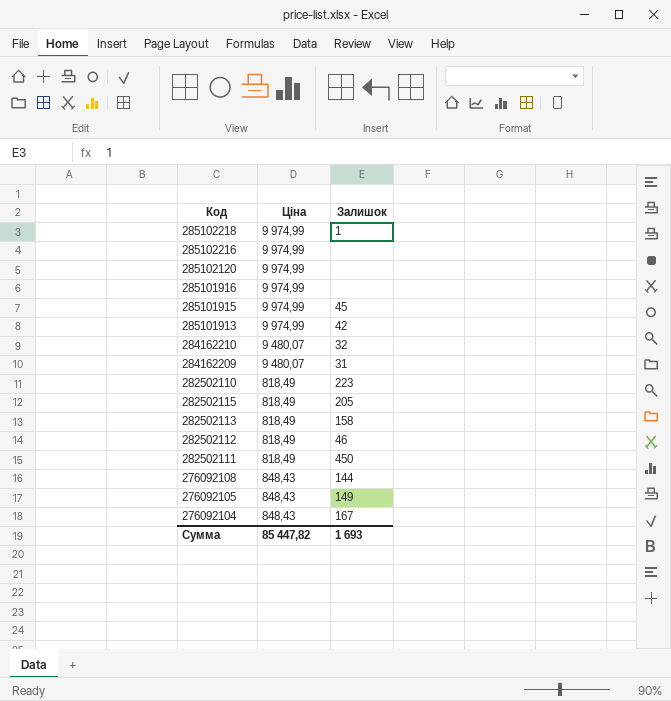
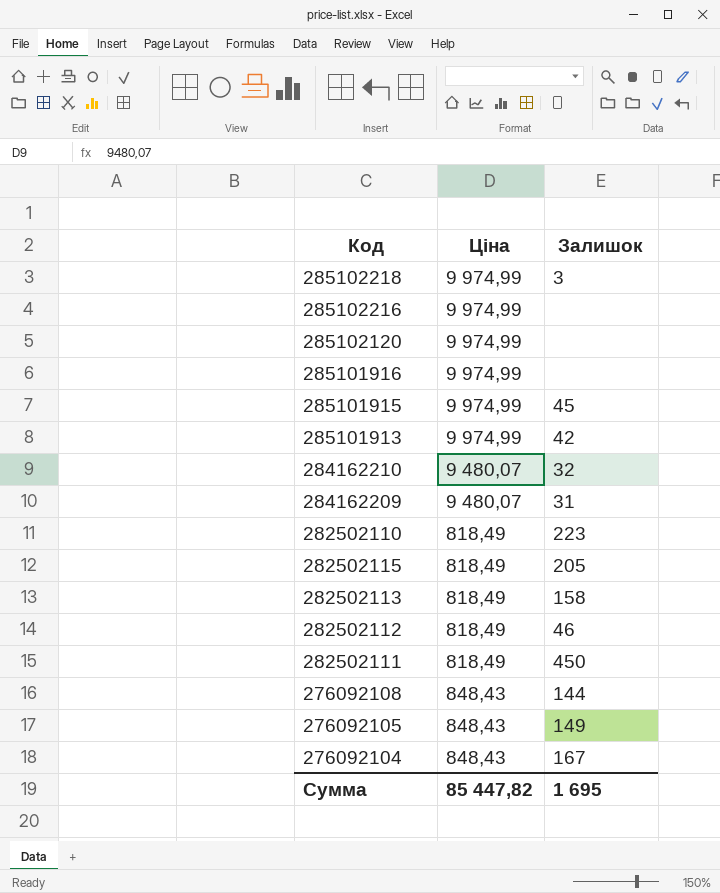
285102218 | Залишок: 1 -> 3
Сумма | Залишок: 1 693 -> 1 695

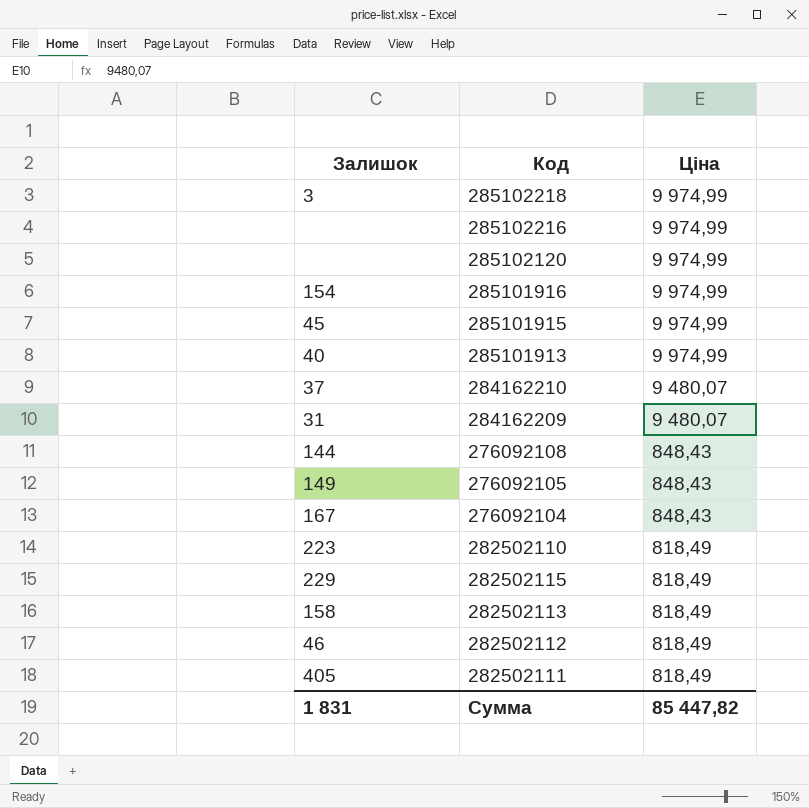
row order: none -> Ціна descending
column Залишок | position: 3 -> 1
285101916 | Залишок: none -> 154
285101913 | Залишок: 42 -> 40
284162210 | Залишок: 32 -> 37
282502115 | Залишок: 205 -> 229
282502111 | Залишок: 450 -> 405
Сумма | Залишок: 1 695 -> 1 831

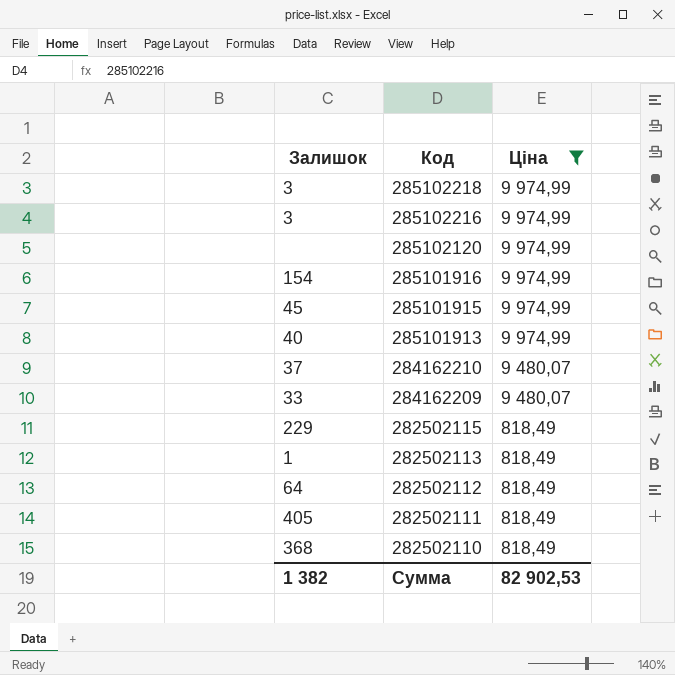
filter: none -> Ціна != 848,43
row order: Ціна descending -> Код descending
285102216 | Залишок: none -> 3
284162209 | Залишок: 31 -> 33
282502113 | Залишок: 158 -> 1
282502112 | Залишок: 46 -> 64
282502110 | Залишок: 223 -> 368
Сумма | Залишок: 1 831 -> 1 382
Сумма | Ціна: 85 447,82 -> 82 902,53

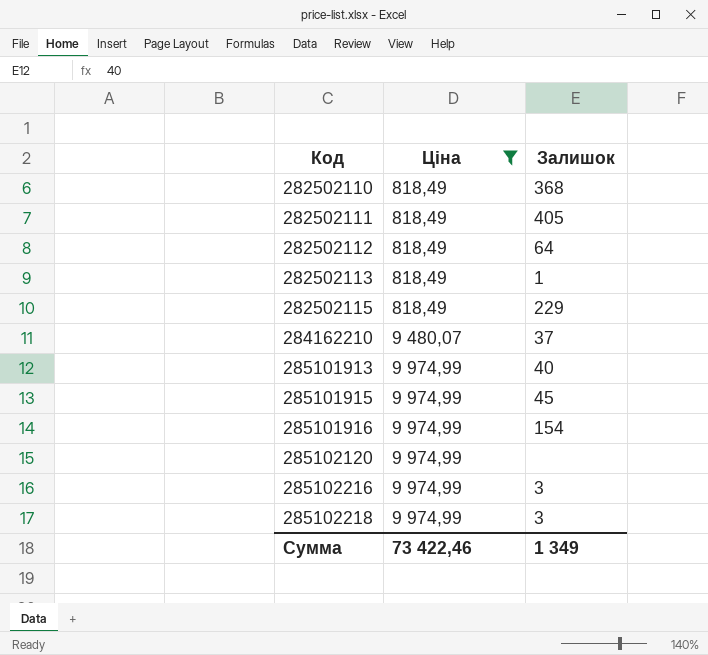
row order: Код descending -> Код ascending
column Залишок | position: 1 -> 3
row 284162209: 33 | 9 480,07 -> none
Сумма | Ціна: 82 902,53 -> 73 422,46
Сумма | Залишок: 1 382 -> 1 349

